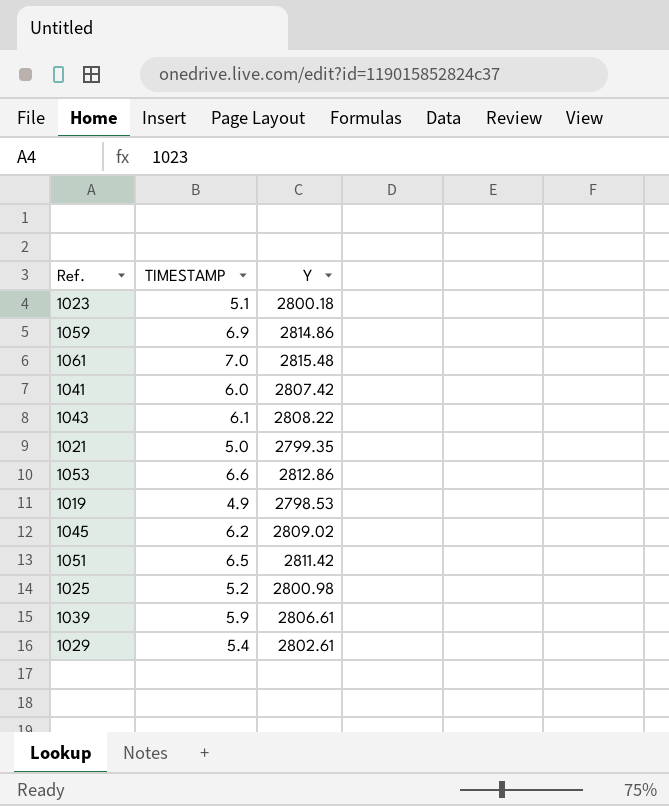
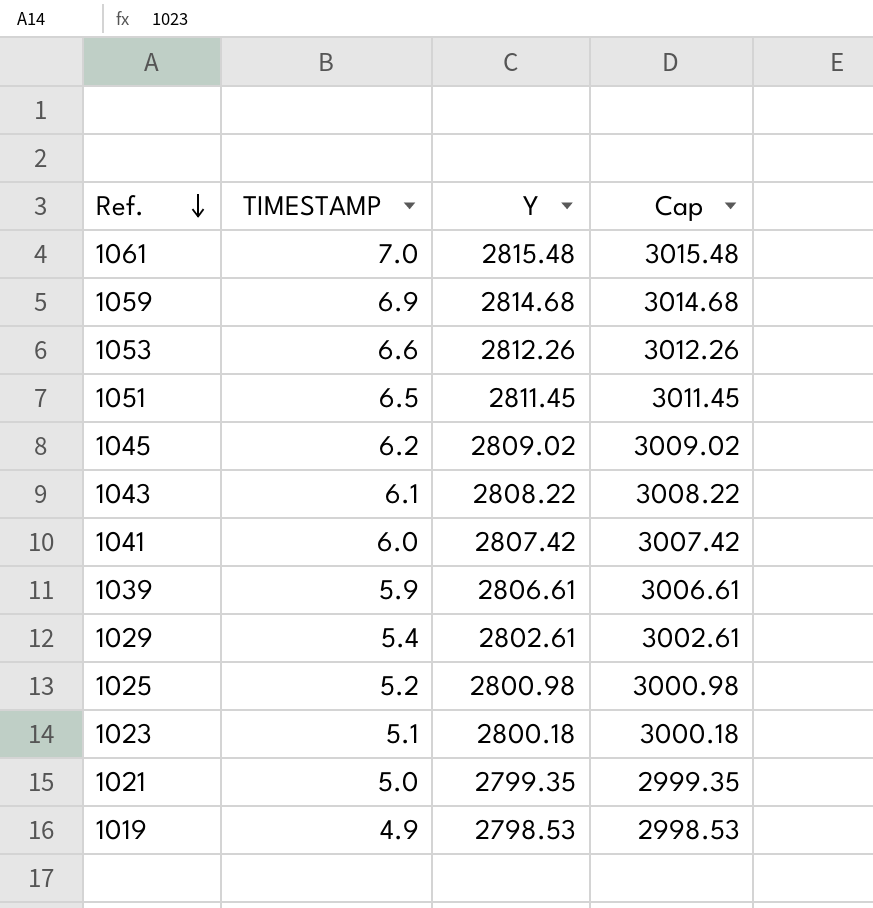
row order: none -> Ref. descending
column Cap | formula: none -> [Y] + 200
1059 | Y: 2814.86 -> 2814.68
1053 | Y: 2812.86 -> 2812.26
1051 | Y: 2811.42 -> 2811.45

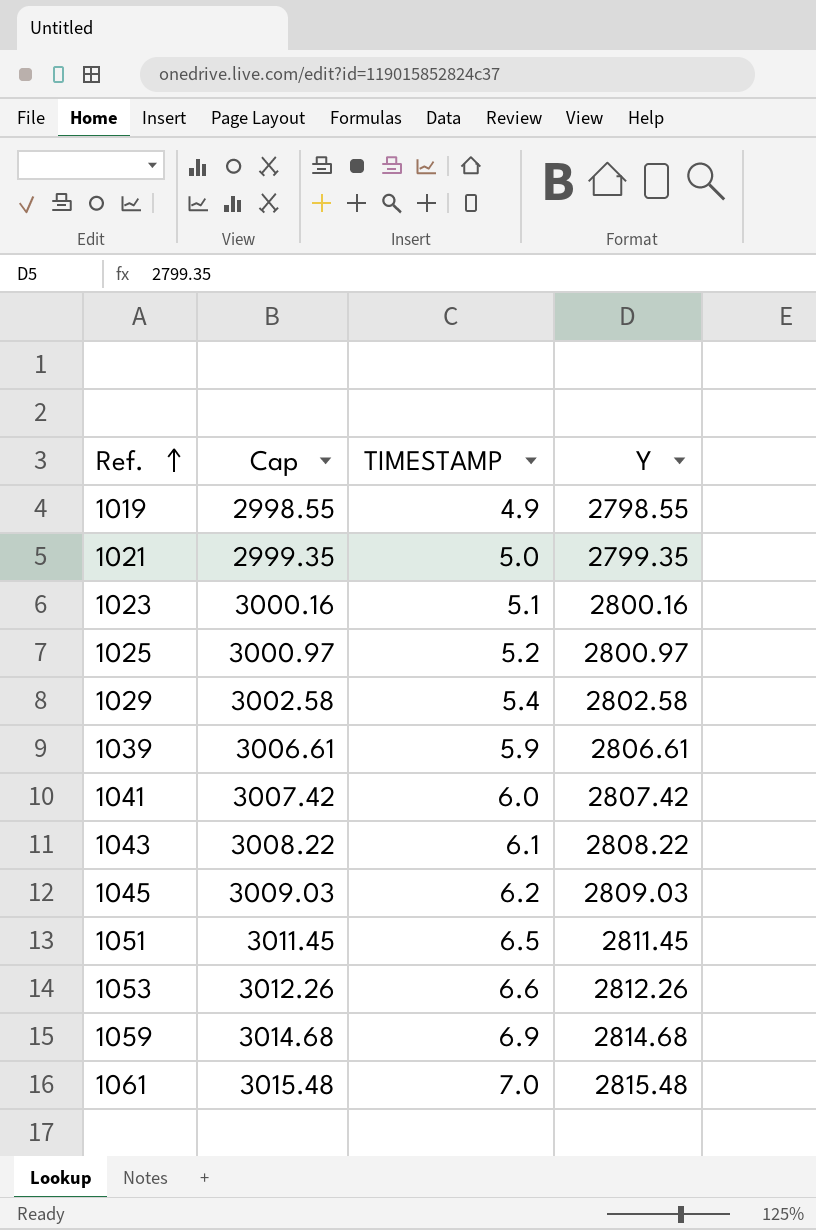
row order: Ref. descending -> Ref. ascending
column Cap | position: 4 -> 2
1019 | Cap: 2998.53 -> 2998.55
1019 | Y: 2798.53 -> 2798.55
1023 | Cap: 3000.18 -> 3000.16
1023 | Y: 2800.18 -> 2800.16
1025 | Cap: 3000.98 -> 3000.97
1025 | Y: 2800.98 -> 2800.97
1029 | Cap: 3002.61 -> 3002.58
1029 | Y: 2802.61 -> 2802.58
1045 | Cap: 3009.02 -> 3009.03
1045 | Y: 2809.02 -> 2809.03

